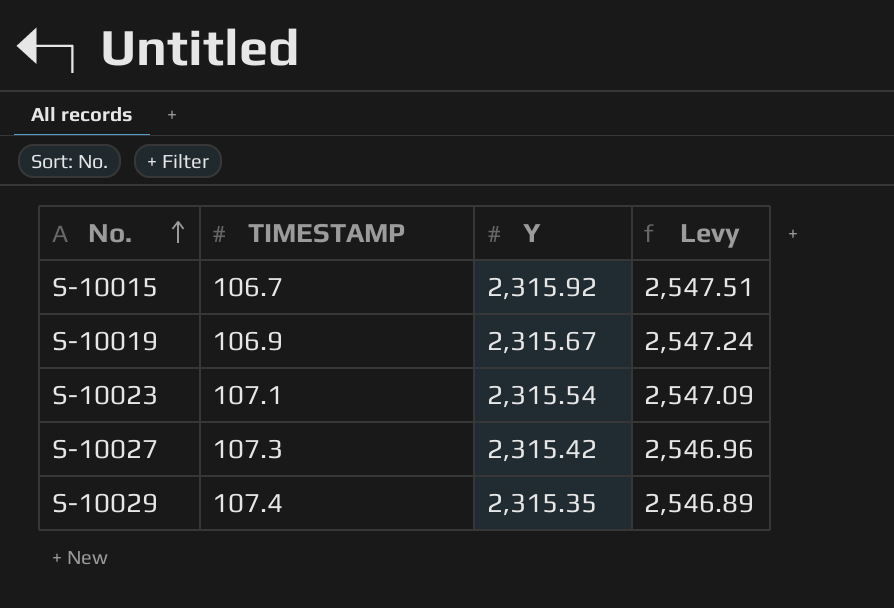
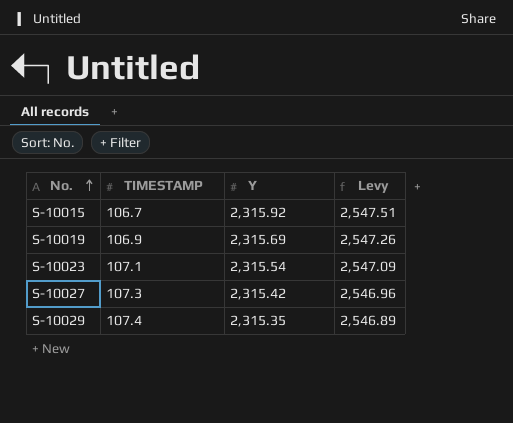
S-10019 | Y: 2,315.67 -> 2,315.69
S-10019 | Levy: 2,547.24 -> 2,547.26

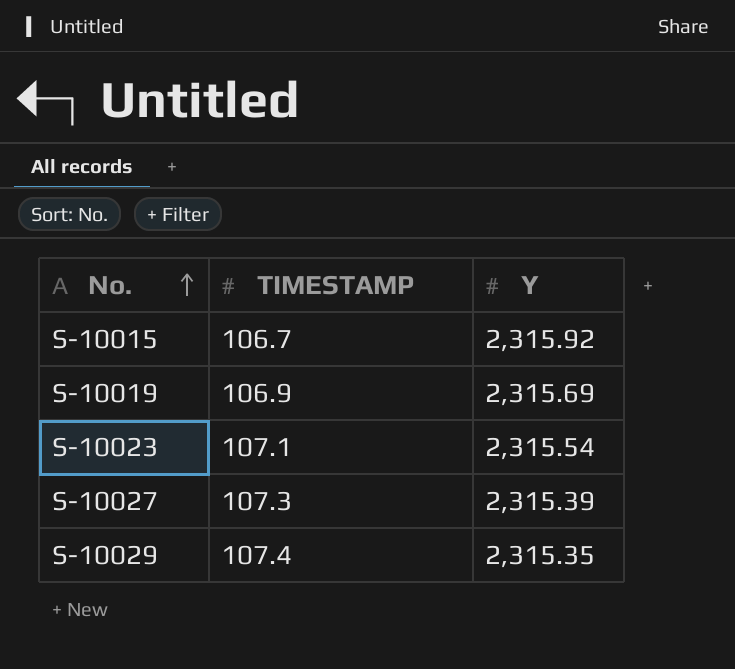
column Levy | formula: [Y] * 1.1 -> none
S-10027 | Y: 2,315.42 -> 2,315.39

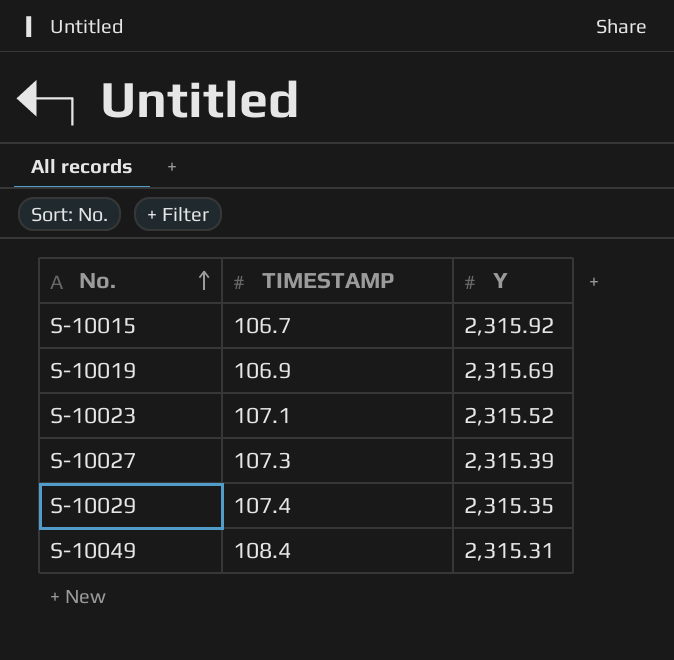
S-10023 | Y: 2,315.54 -> 2,315.52
row S-10049: none -> 108.4 | 2,315.31

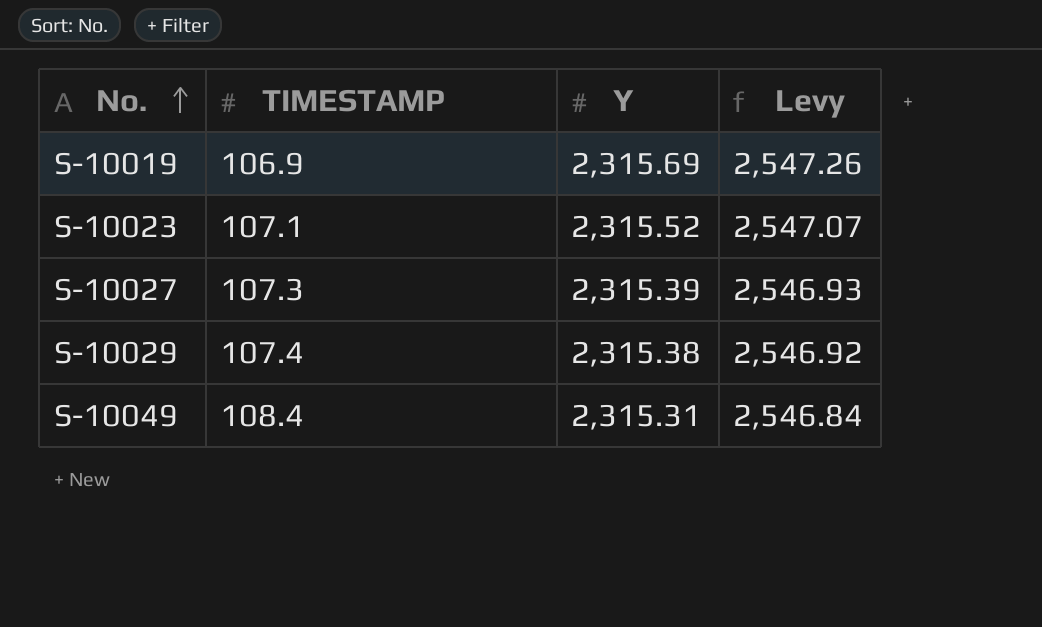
column Levy | formula: none -> [Y] * 1.1
row S-10015: 106.7 | 2,315.92 -> none
S-10029 | Y: 2,315.35 -> 2,315.38

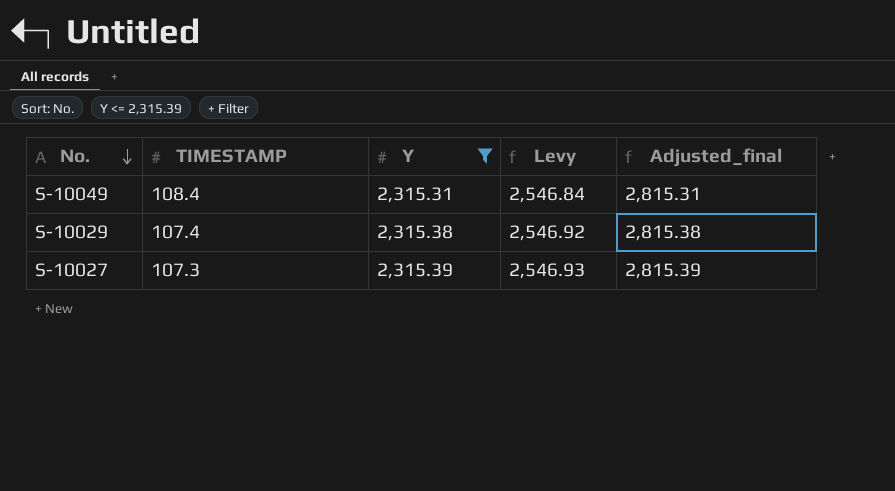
filter: none -> Y <= 2,315.39
row order: No. ascending -> No. descending
column Adjusted_final | formula: none -> [Y] + 500

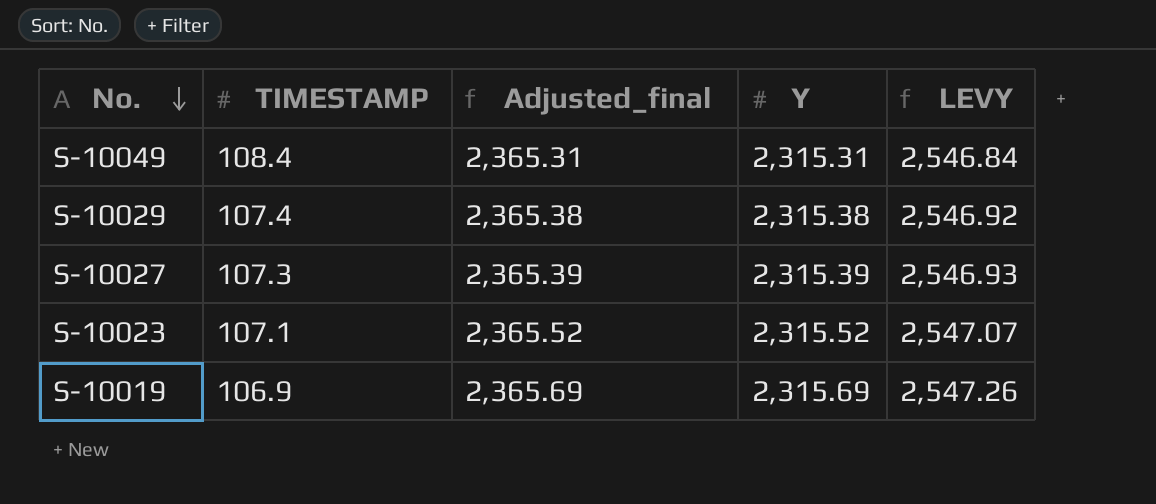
filter: Y <= 2,315.39 -> none
column Adjusted_final | formula: [Y] + 500 -> [Y] + 50
column Adjusted_final | position: 5 -> 3
column name: Levy -> LEVY

